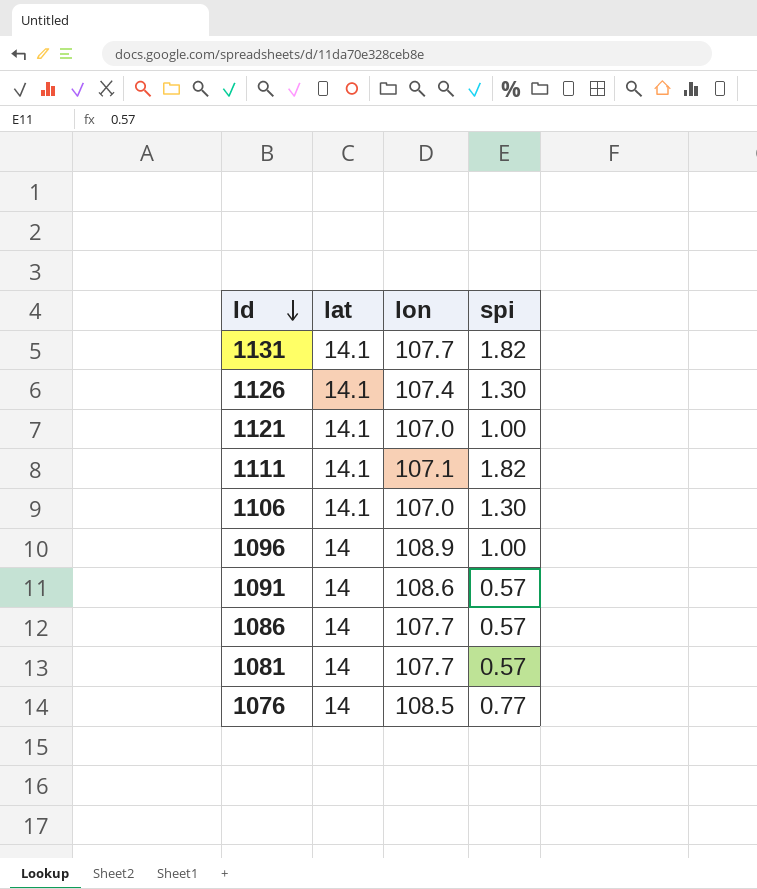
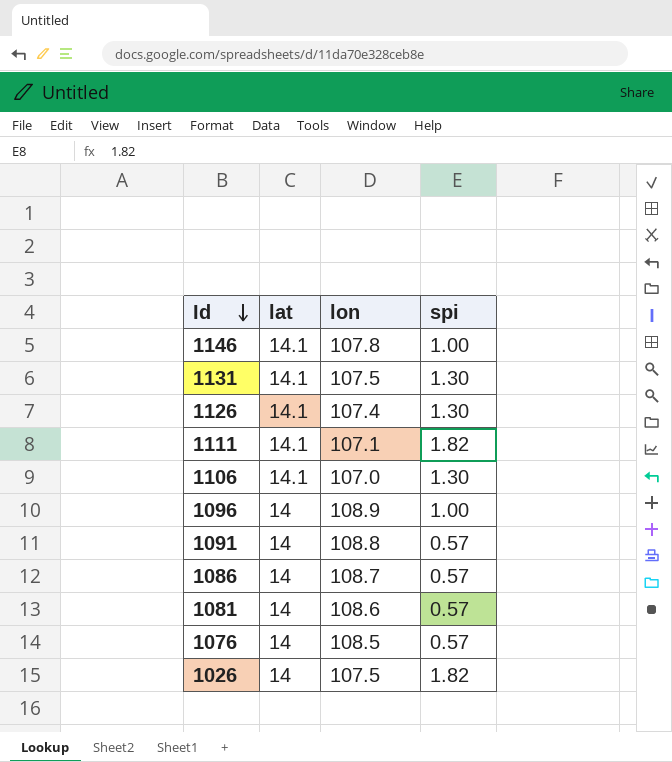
row 1121: 14.1 | 107.0 | 1.00 -> none
row 1146: none -> 14.1 | 107.8 | 1.00
1131 | lon: 107.7 -> 107.5
1131 | spi: 1.82 -> 1.30
1091 | lon: 108.6 -> 108.8
1086 | lon: 107.7 -> 108.7
1081 | lon: 107.7 -> 108.6
1076 | spi: 0.77 -> 0.57
row 1026: none -> 14 | 107.5 | 1.82

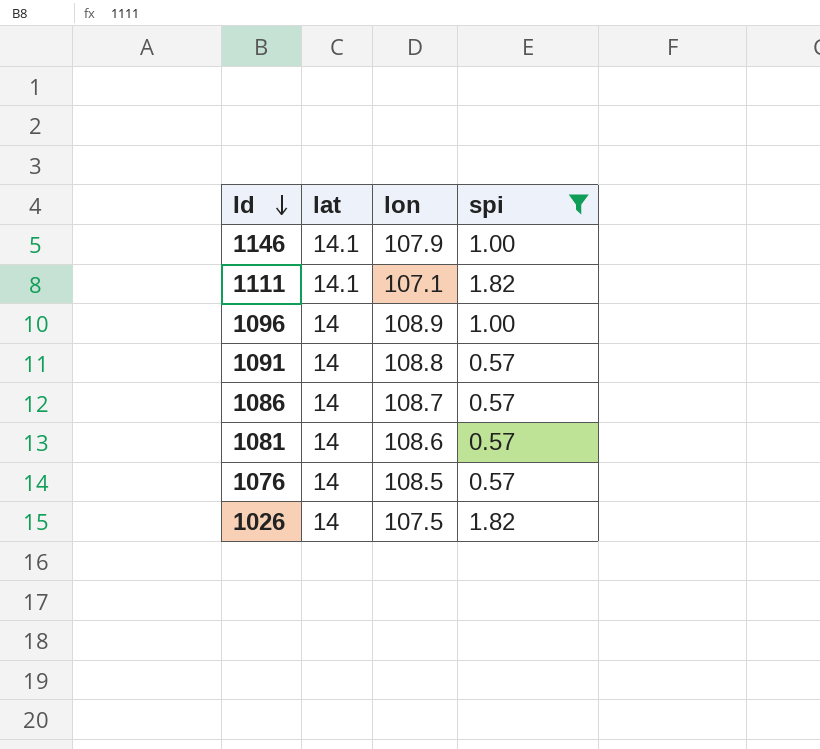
filter: none -> spi != 1.30
1146 | lon: 107.8 -> 107.9

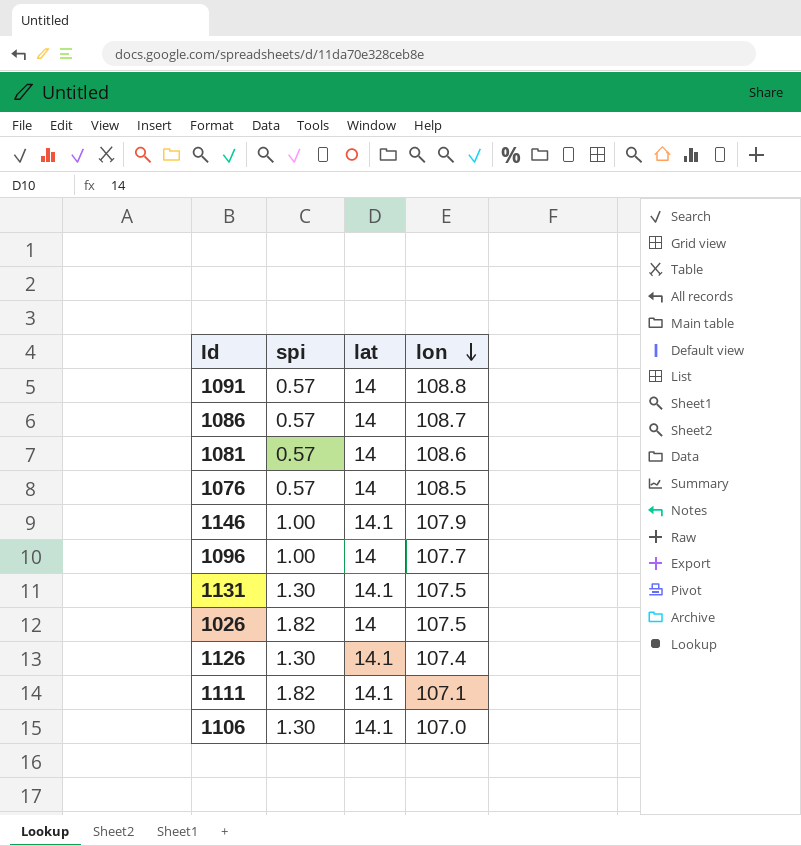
filter: spi != 1.30 -> none
row order: Id descending -> lon descending
column spi | position: 4 -> 2
1096 | lon: 108.9 -> 107.7

